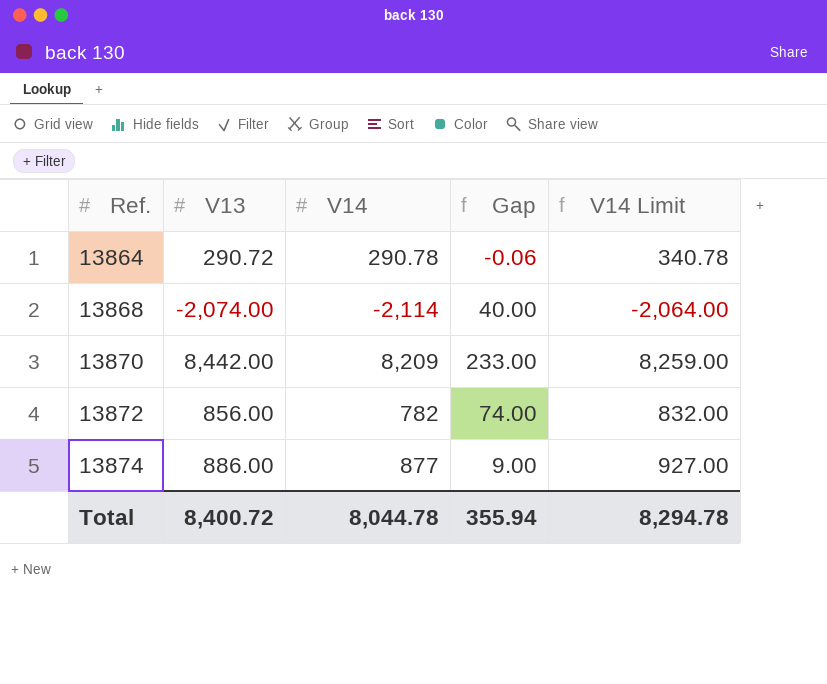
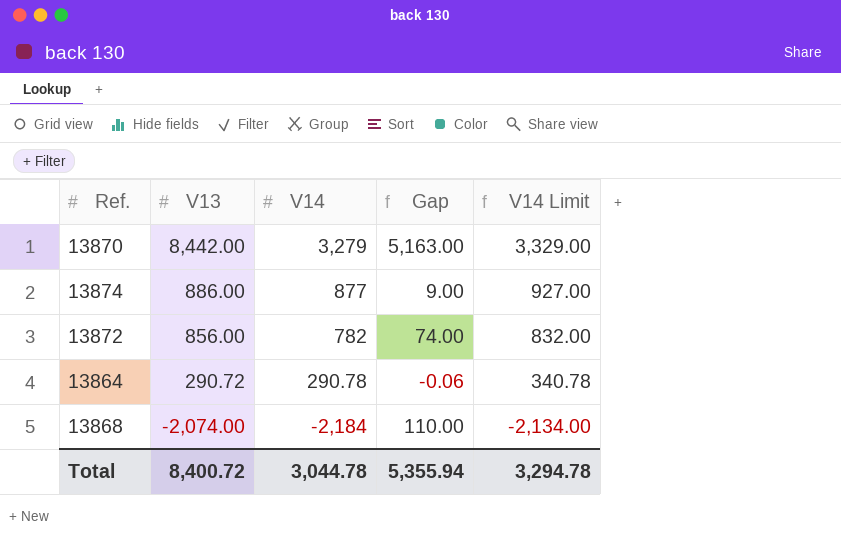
row order: Ref. ascending -> V13 descending
13870 | V14: 8,209 -> 3,279
13870 | Gap: 233.00 -> 5,163.00
13870 | V14 Limit: 8,259.00 -> 3,329.00
13868 | V14: -2,114 -> -2,184
13868 | Gap: 40.00 -> 110.00
13868 | V14 Limit: -2,064.00 -> -2,134.00
Total | V14: 8,044.78 -> 3,044.78
Total | Gap: 355.94 -> 5,355.94
Total | V14 Limit: 8,294.78 -> 3,294.78

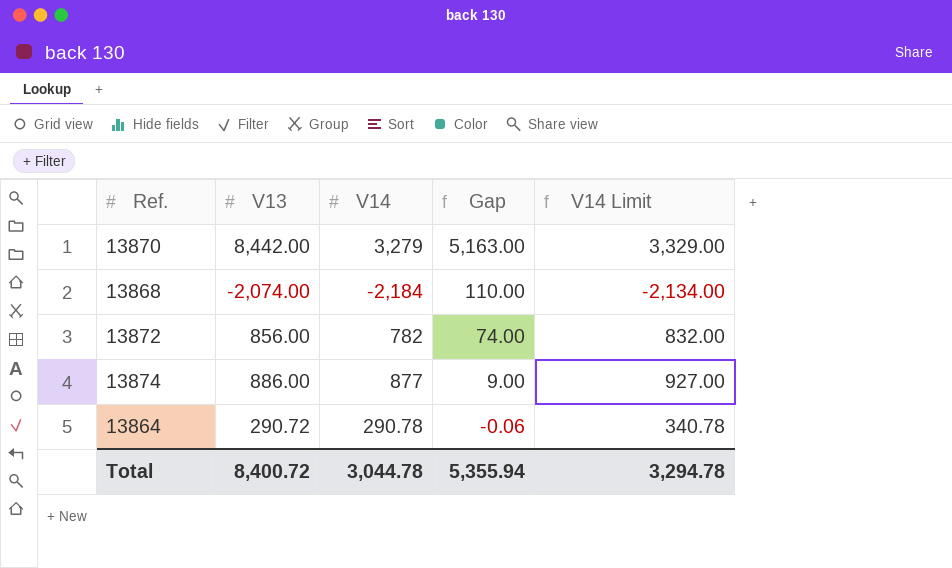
row order: V13 descending -> Gap descending

